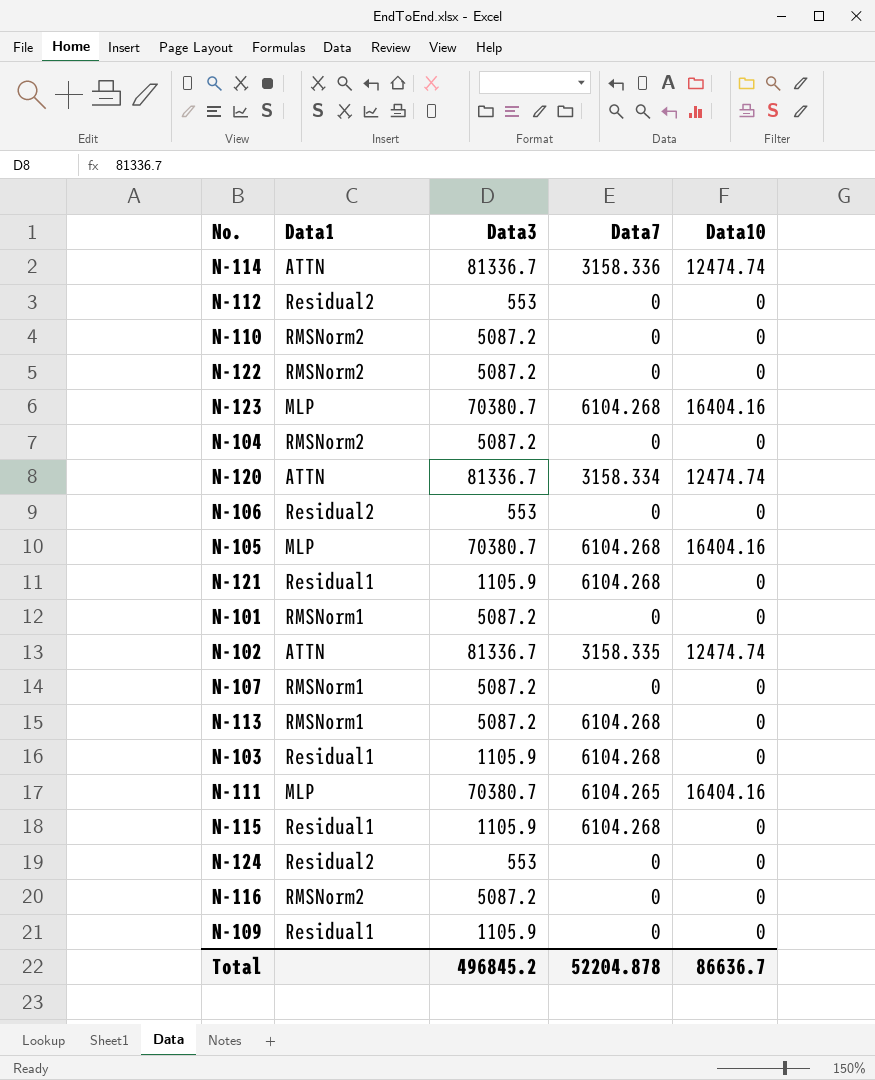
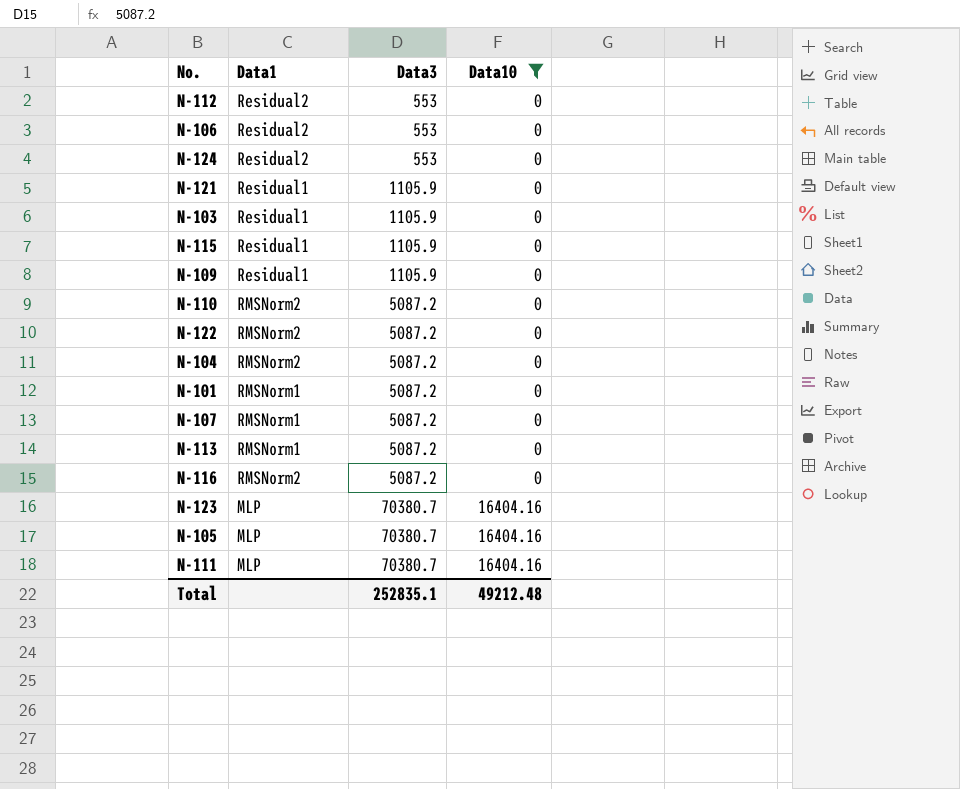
filter: none -> Data10 != 12474.74
row order: none -> Data3 ascending
column Data7 | position: 4 -> none
Total | Data3: 496845.2 -> 252835.1
Total | Data10: 86636.7 -> 49212.48

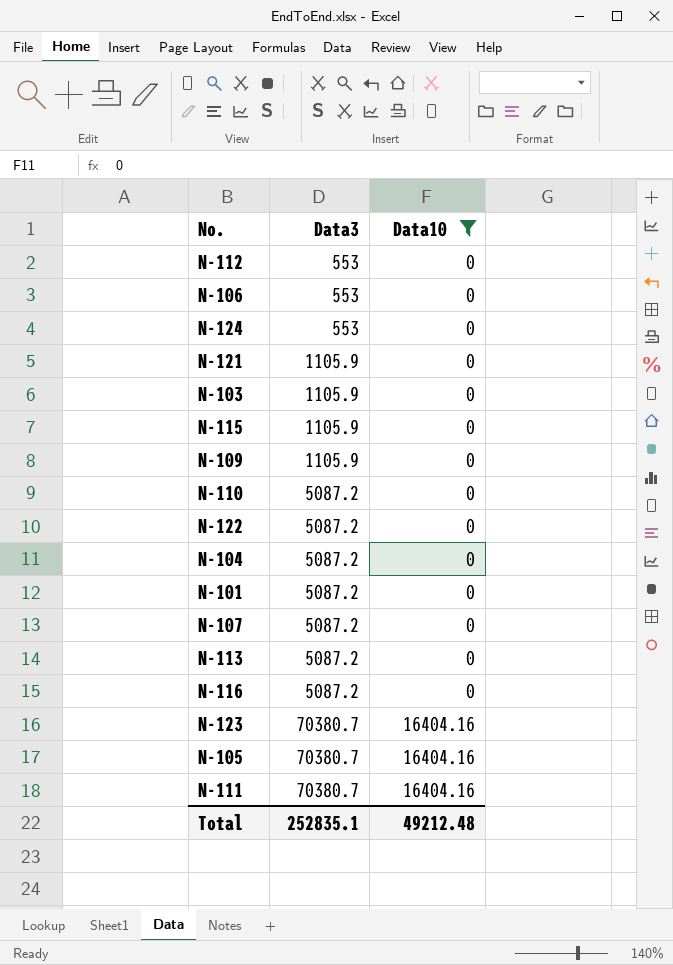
column Data1 | position: 2 -> none

